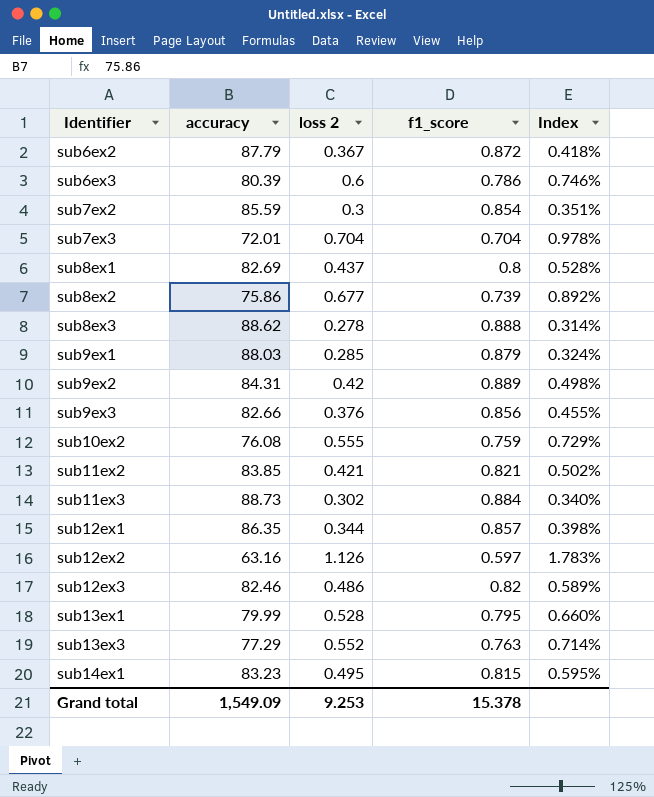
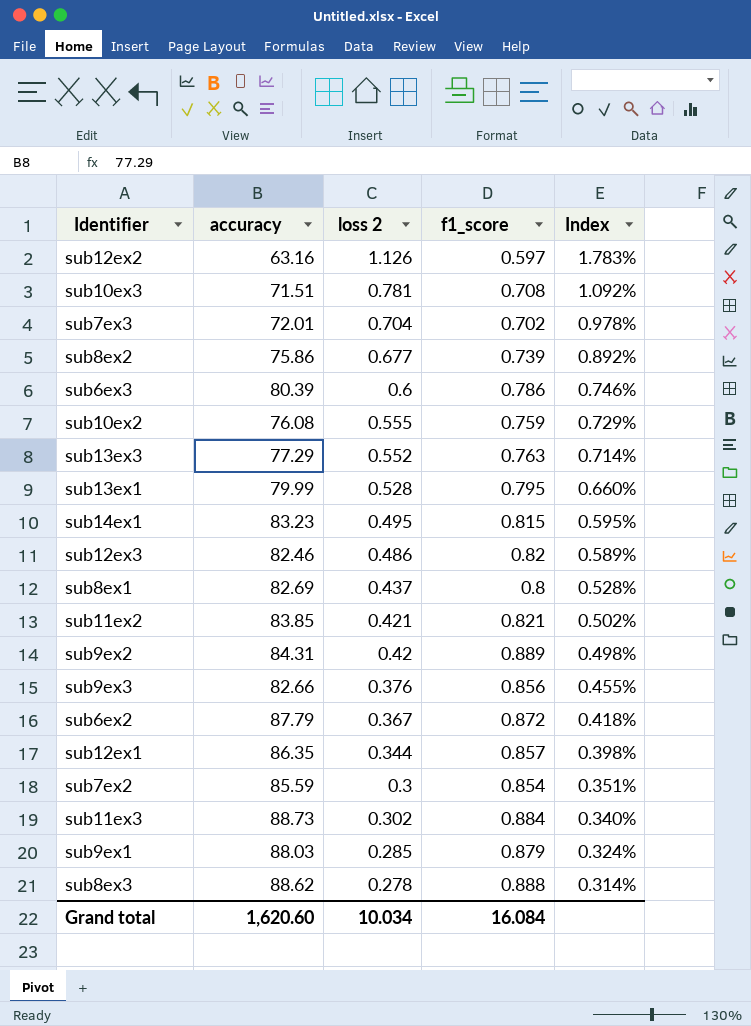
row order: Identifier ascending -> Index descending
row sub10ex3: none -> 71.51 | 0.781 | 0.708 | 1.092%
sub7ex3 | f1_score: 0.704 -> 0.702
Grand total | accuracy: 1,549.09 -> 1,620.60
Grand total | loss 2: 9.253 -> 10.034
Grand total | f1_score: 15.378 -> 16.084

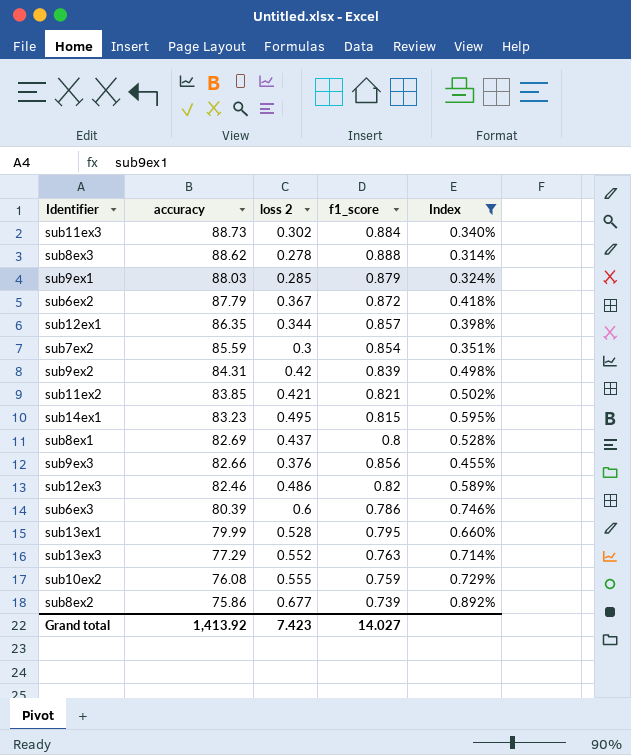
filter: none -> Index <= 0.892%
row order: Index descending -> accuracy descending
sub9ex2 | f1_score: 0.889 -> 0.839
Grand total | accuracy: 1,620.60 -> 1,413.92
Grand total | loss 2: 10.034 -> 7.423
Grand total | f1_score: 16.084 -> 14.027

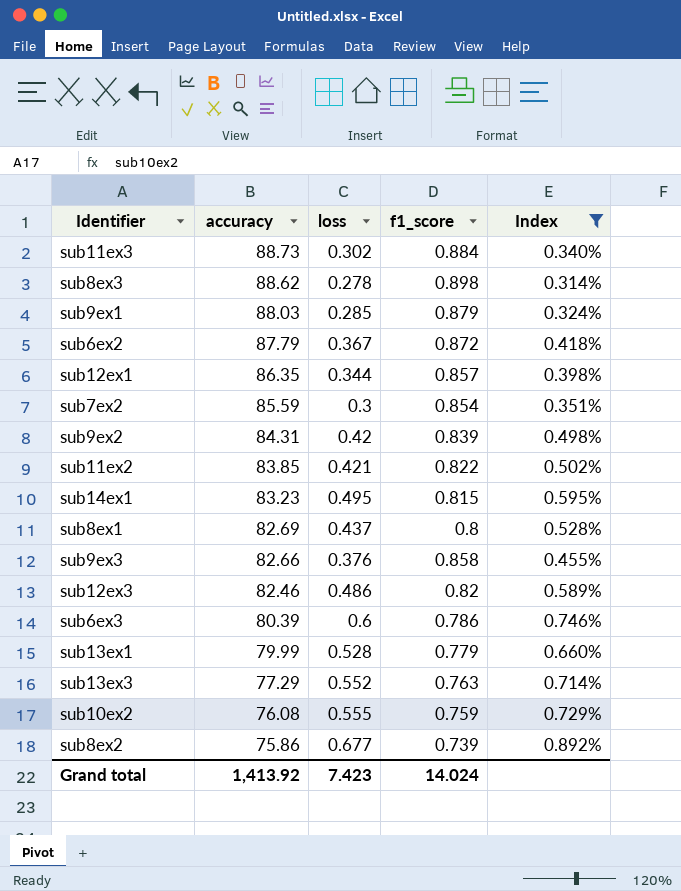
column name: loss 2 -> loss
sub8ex3 | f1_score: 0.888 -> 0.898
sub11ex2 | f1_score: 0.821 -> 0.822
sub9ex3 | f1_score: 0.856 -> 0.858
sub13ex1 | f1_score: 0.795 -> 0.779
Grand total | f1_score: 14.027 -> 14.024

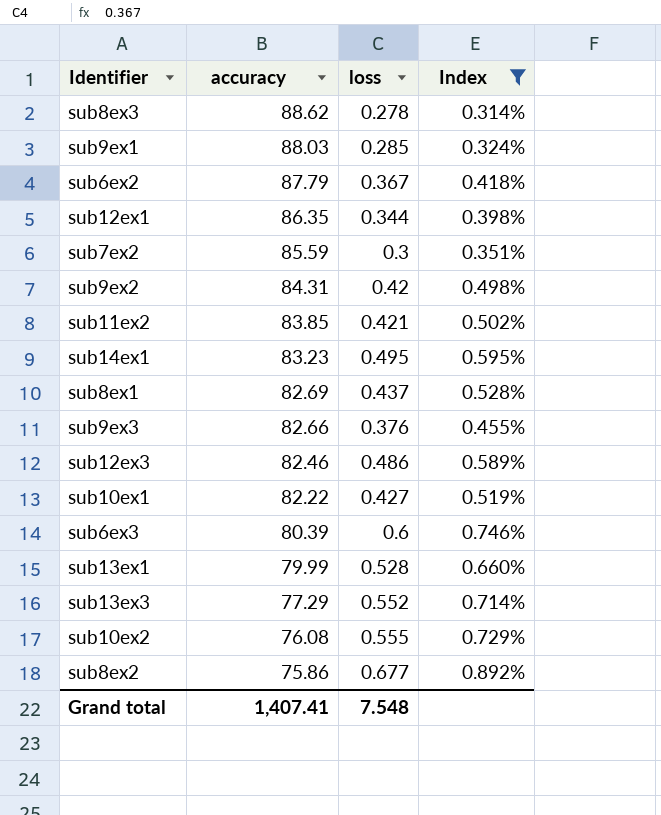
column f1_score | position: 4 -> none
row sub11ex3: 88.73 | 0.302 | 0.884 | 0.340% -> none
row sub10ex1: none -> 82.22 | 0.427 | 0.519%
Grand total | accuracy: 1,413.92 -> 1,407.41
Grand total | loss: 7.423 -> 7.548

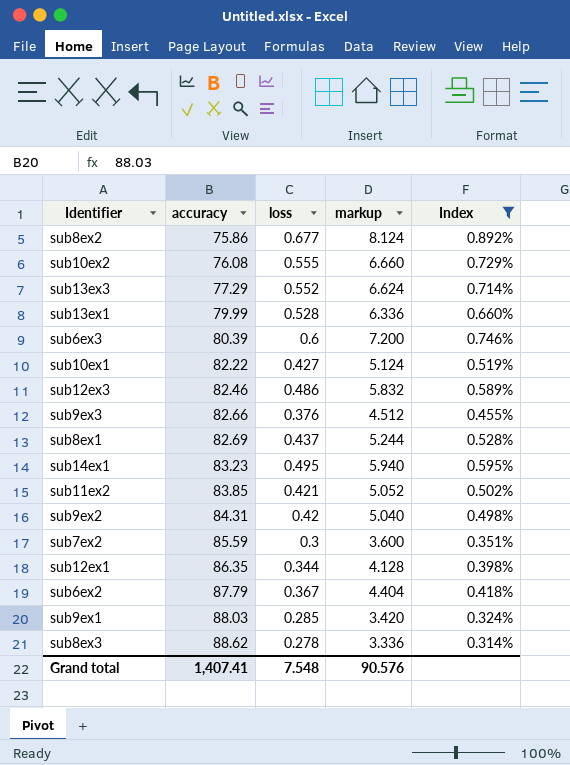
row order: accuracy descending -> accuracy ascending
column markup | formula: none -> [loss] * 12

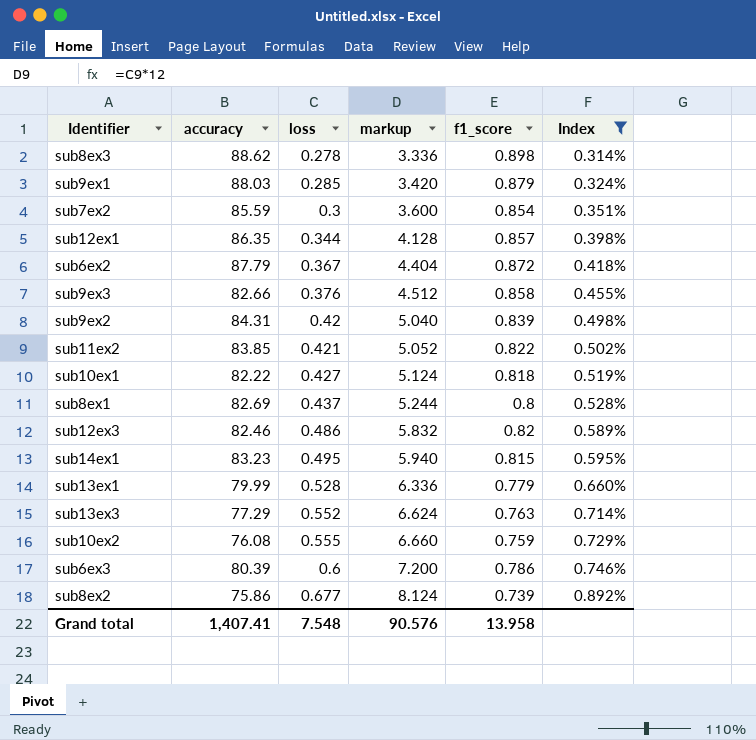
row order: accuracy ascending -> loss ascending
column f1_score | position: none -> 5

